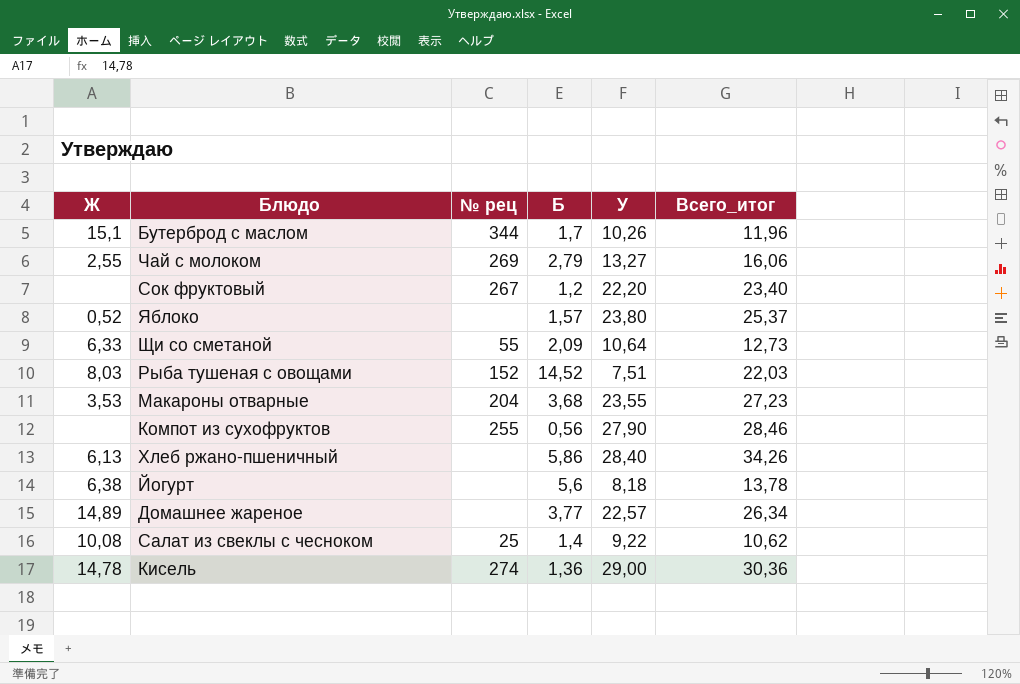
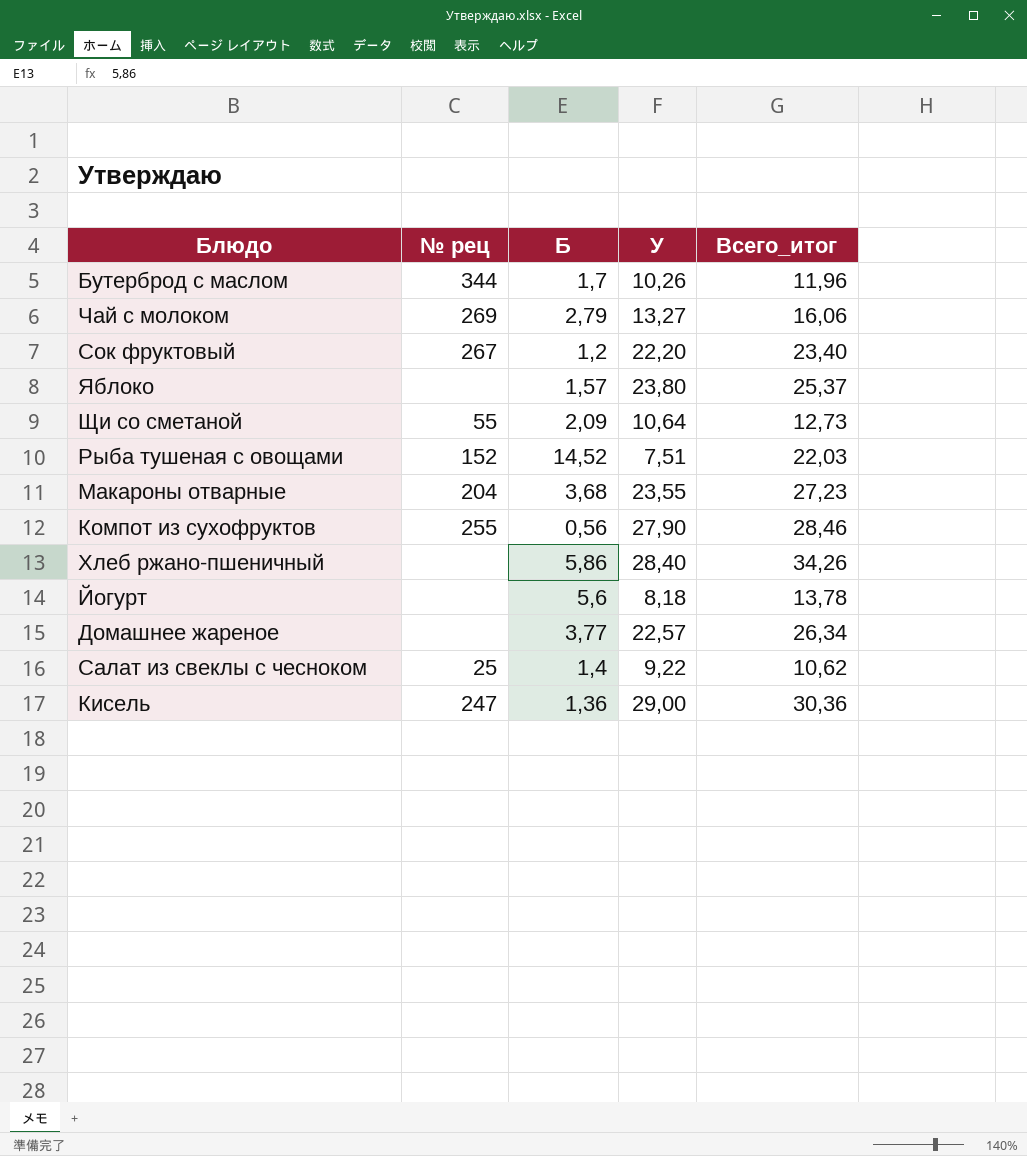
column Ж | position: 1 -> none
Кисель | № рец: 274 -> 247

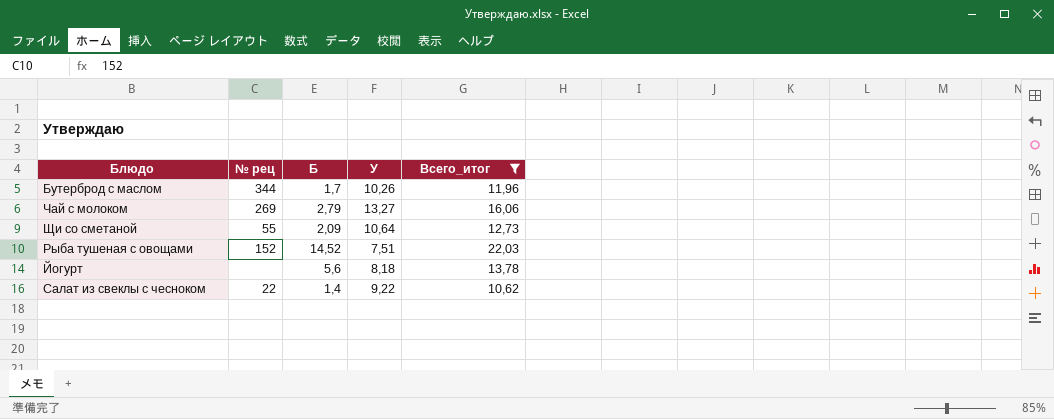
filter: none -> Всего_итог <= 22,03
Салат из свеклы с чесноком | № рец: 25 -> 22

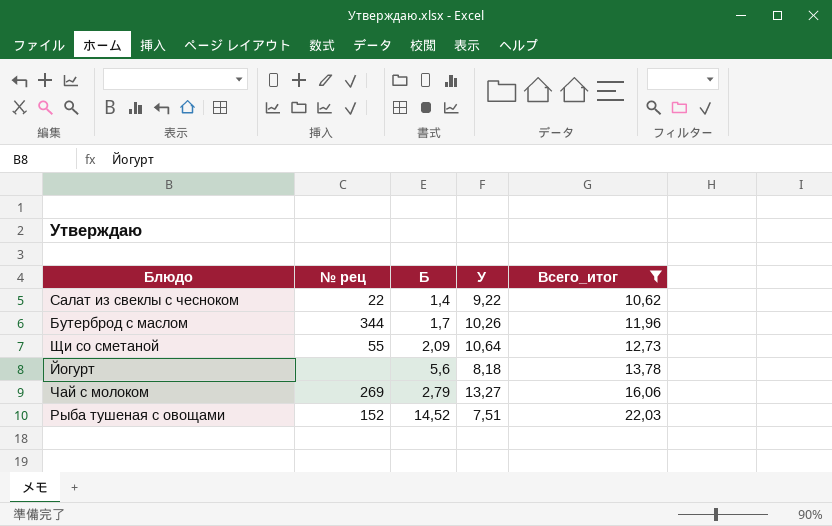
row order: none -> Всего_итог ascending

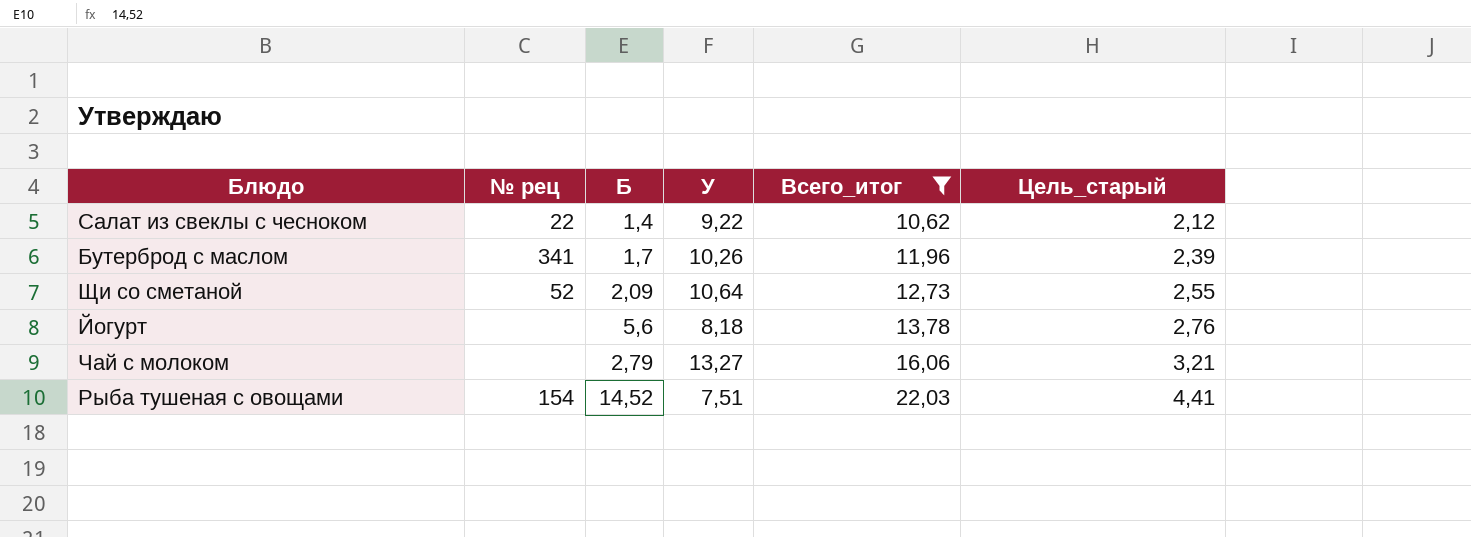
column Цель_старый | formula: none -> [Всего_итог] * 0,2
Бутерброд с маслом | № рец: 344 -> 341
Щи со сметаной | № рец: 55 -> 52
Чай с молоком | № рец: 269 -> none
Рыба тушеная с овощами | № рец: 152 -> 154

